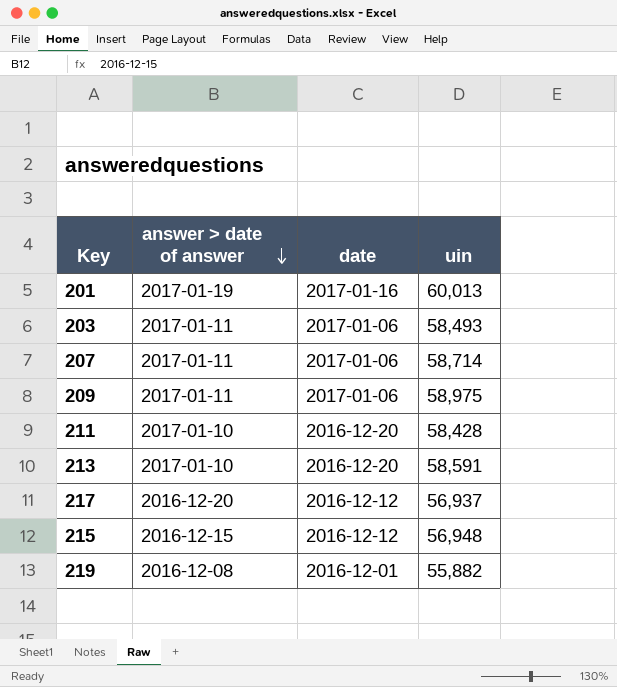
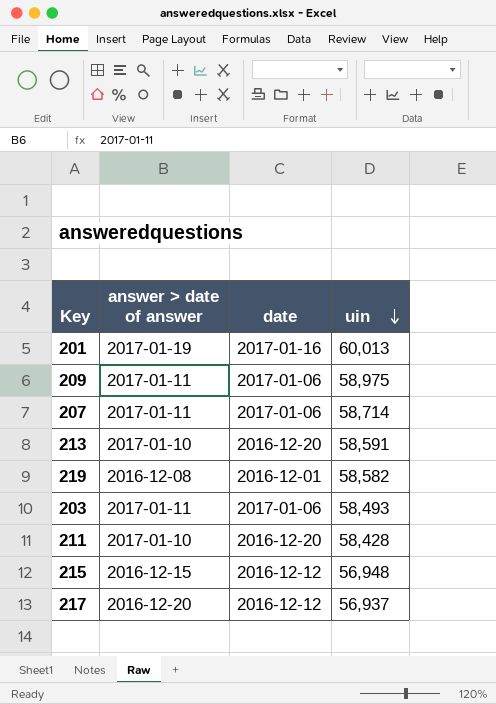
row order: answer > date of answer descending -> uin descending
219 | uin: 55,882 -> 58,582

